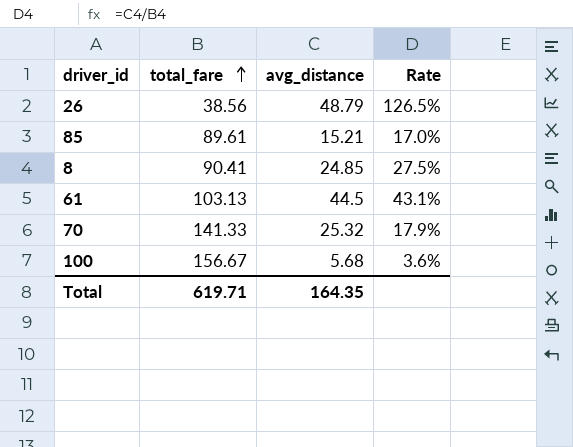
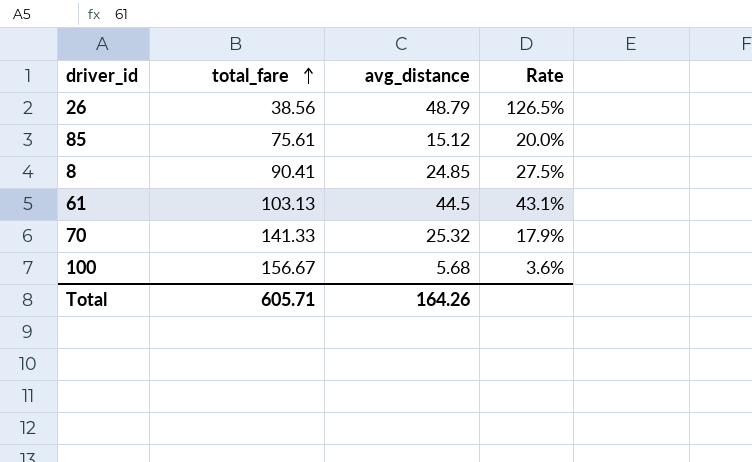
85 | total_fare: 89.61 -> 75.61
85 | avg_distance: 15.21 -> 15.12
85 | Rate: 17.0% -> 20.0%
Total | total_fare: 619.71 -> 605.71
Total | avg_distance: 164.35 -> 164.26

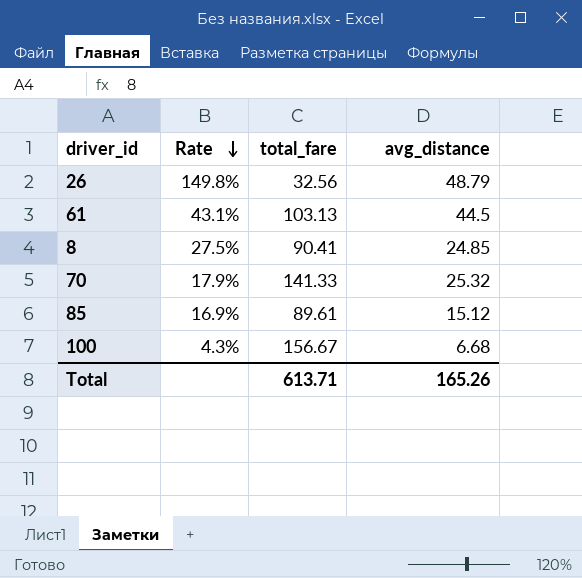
row order: total_fare ascending -> Rate descending
column Rate | position: 4 -> 2
26 | Rate: 126.5% -> 149.8%
26 | total_fare: 38.56 -> 32.56
85 | Rate: 20.0% -> 16.9%
85 | total_fare: 75.61 -> 89.61
100 | Rate: 3.6% -> 4.3%
100 | avg_distance: 5.68 -> 6.68
Total | total_fare: 605.71 -> 613.71
Total | avg_distance: 164.26 -> 165.26

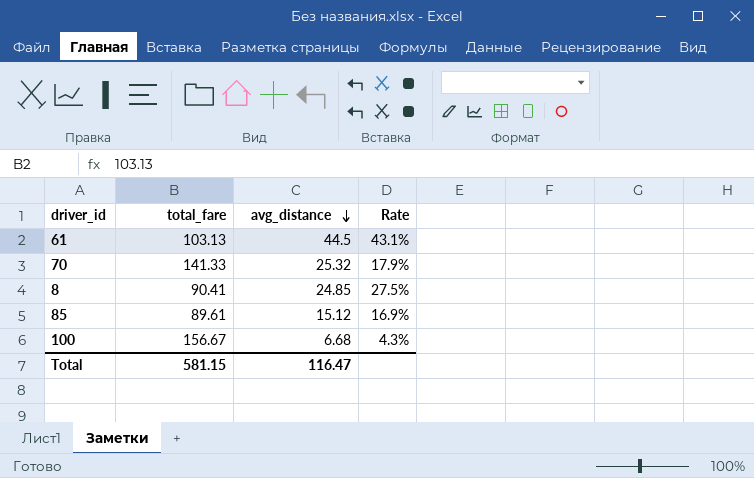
row order: Rate descending -> avg_distance descending
column Rate | position: 2 -> 4
row 26: 149.8% | 32.56 | 48.79 -> none
Total | total_fare: 613.71 -> 581.15
Total | avg_distance: 165.26 -> 116.47

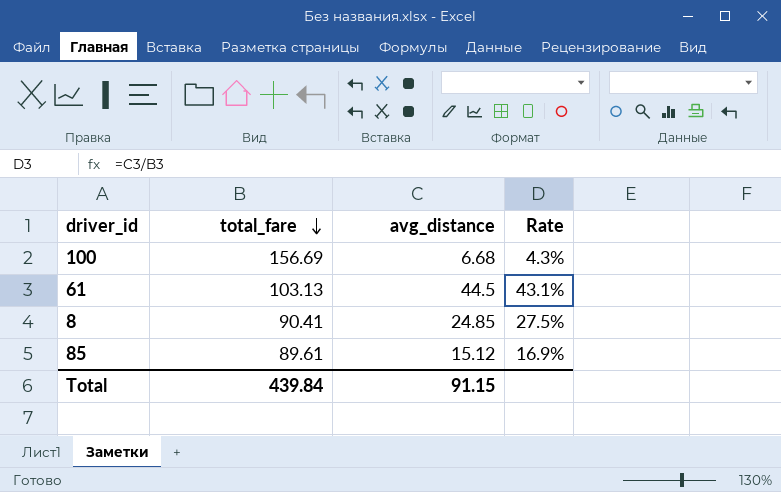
row order: avg_distance descending -> total_fare descending
row 70: 141.33 | 25.32 | 17.9% -> none
100 | total_fare: 156.67 -> 156.69
Total | total_fare: 581.15 -> 439.84
Total | avg_distance: 116.47 -> 91.15

